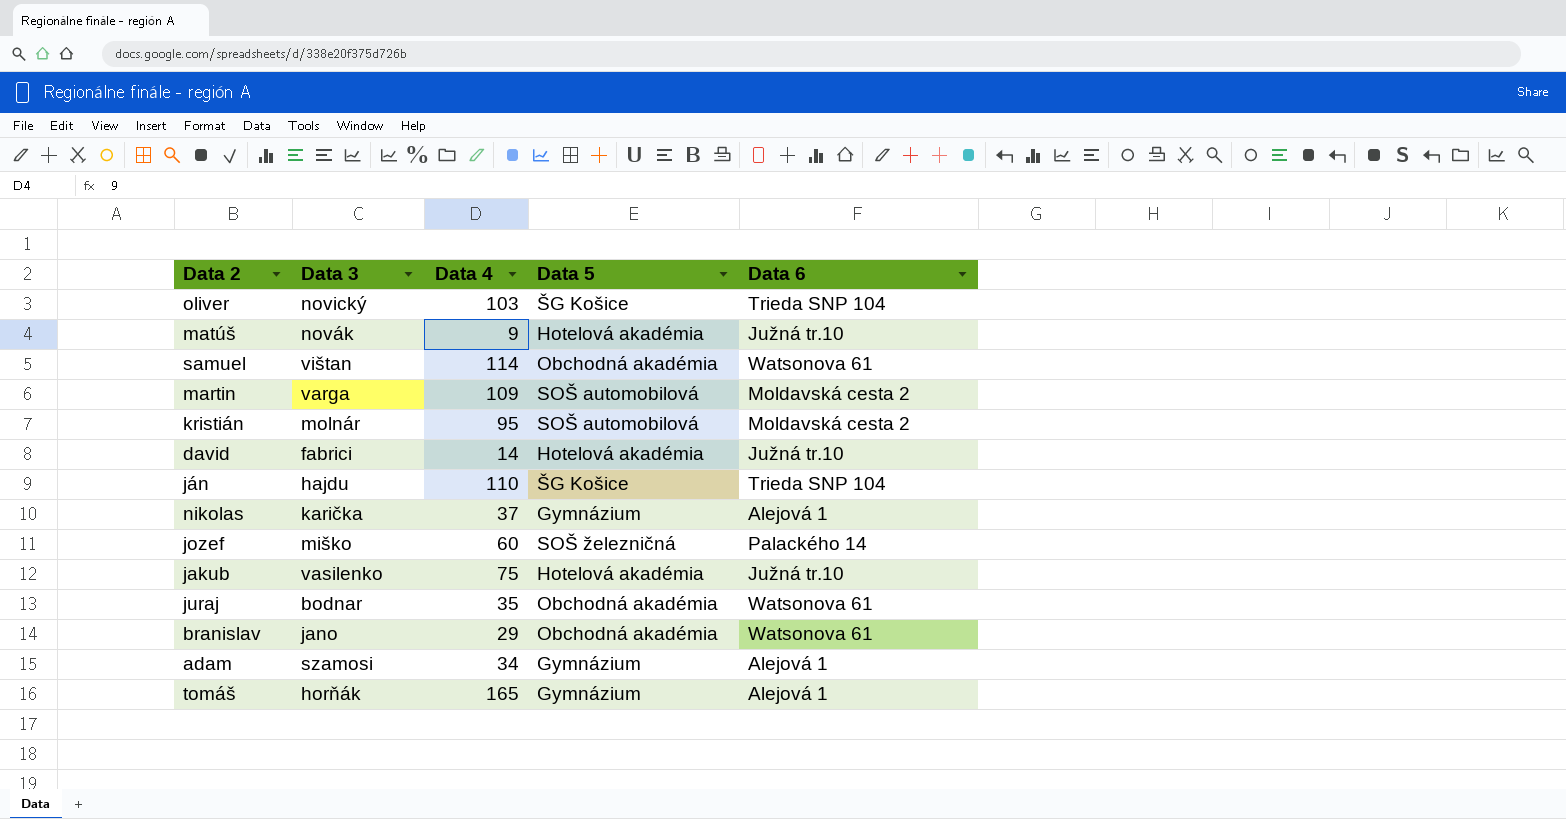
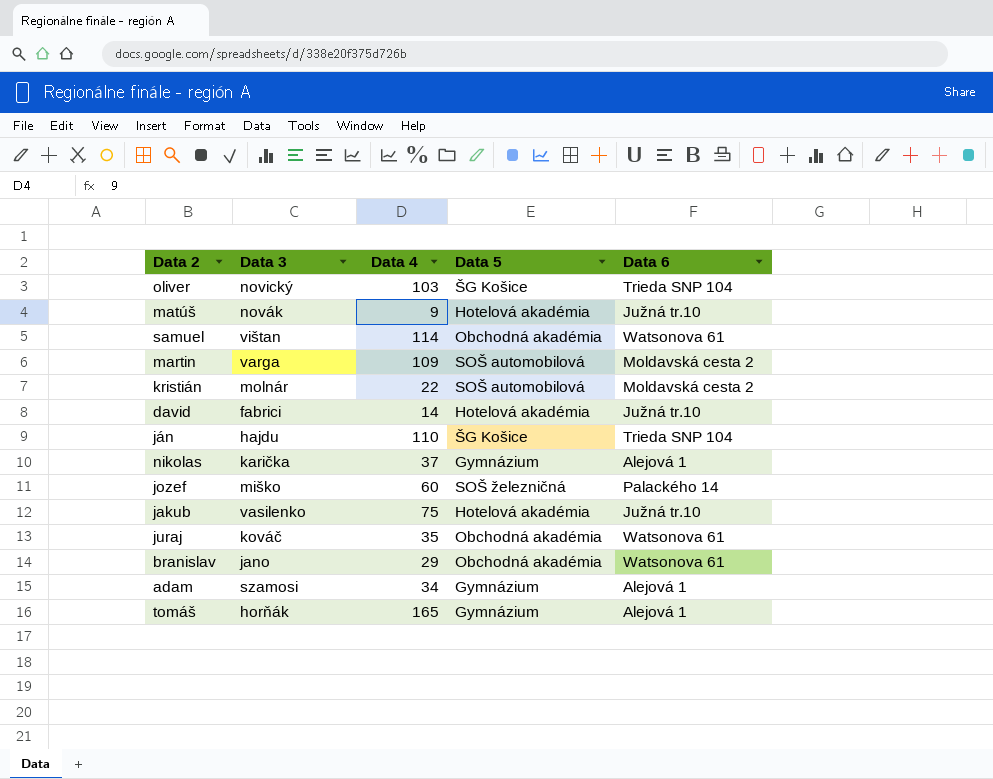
kristián | Data 4: 95 -> 22
juraj | Data 3: bodnar -> kováč

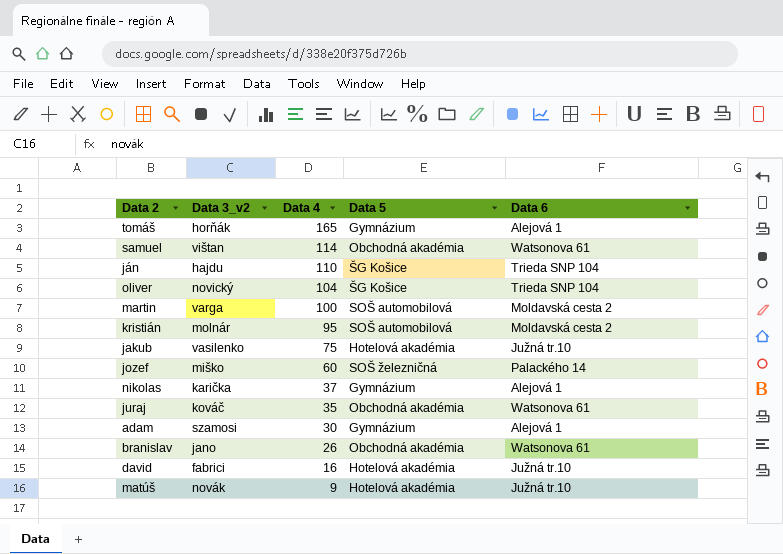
row order: none -> Data 4 descending
column name: Data 3 -> Data 3_v2
oliver | Data 4: 103 -> 104
martin | Data 4: 109 -> 100
kristián | Data 4: 22 -> 95
adam | Data 4: 34 -> 30
branislav | Data 4: 29 -> 26
david | Data 4: 14 -> 16

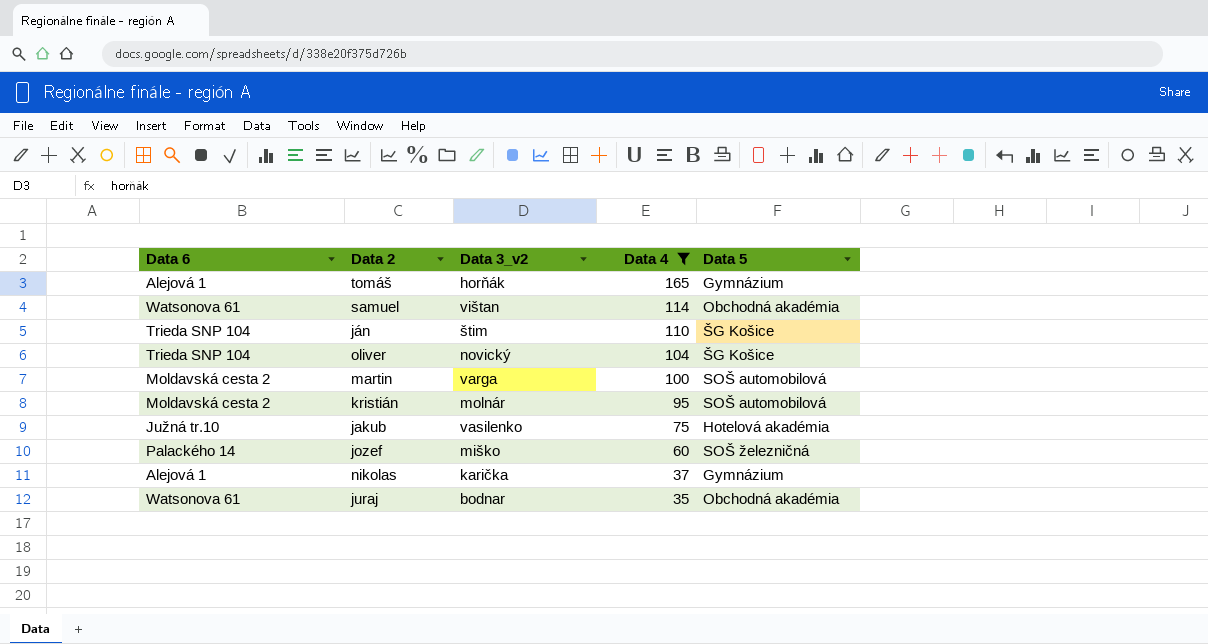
filter: none -> Data 4 >= 35
column Data 6 | position: 5 -> 1
ján | Data 3_v2: hajdu -> štim
juraj | Data 3_v2: kováč -> bodnar

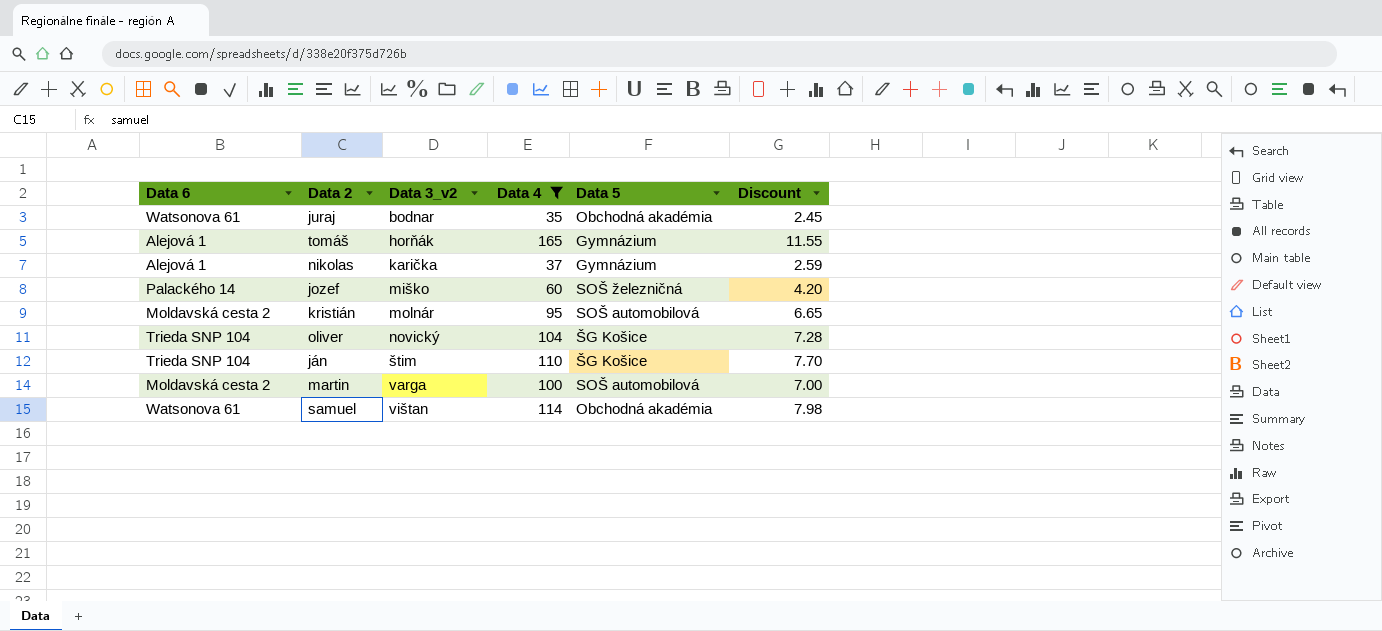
row order: Data 4 descending -> Data 3_v2 ascending
column Discount | formula: none -> [Data 4] * 0.07
row jakub: Južná tr.10 | vasilenko | 75 | Hotelová akadémia -> none

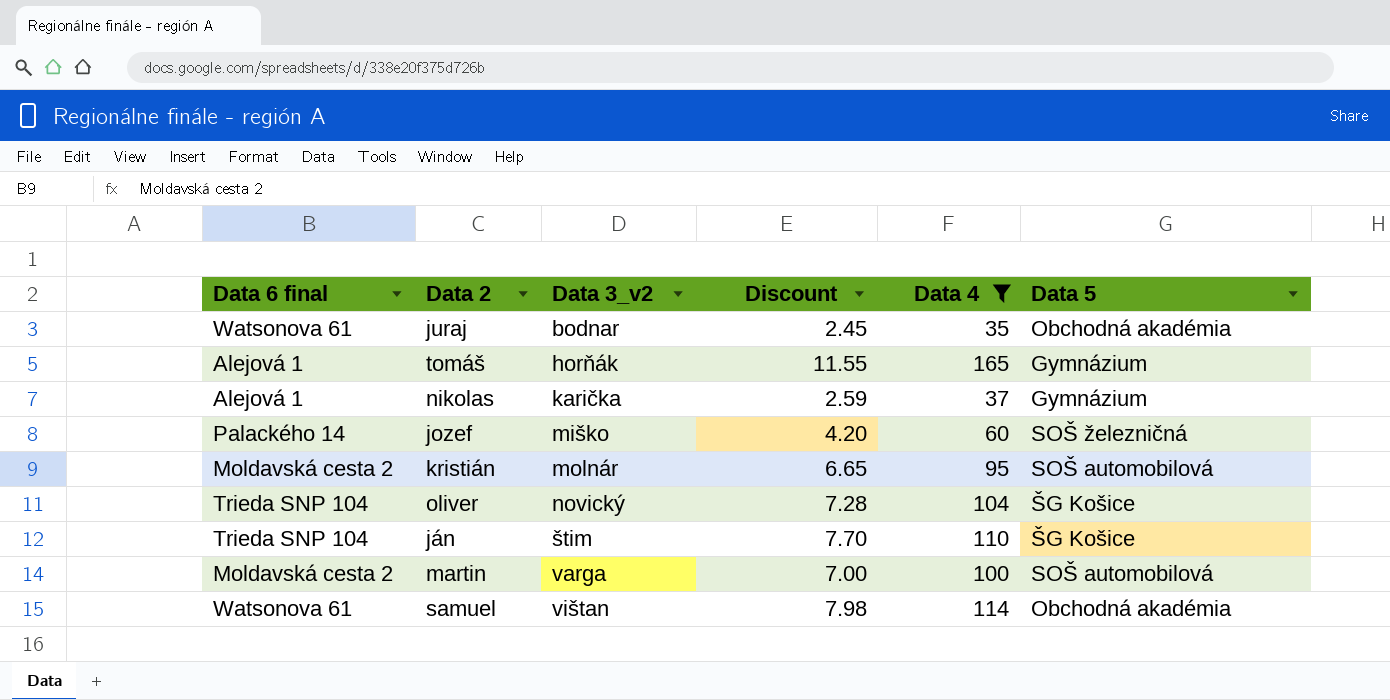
column name: Data 6 -> Data 6 final
column Discount | position: 6 -> 4

